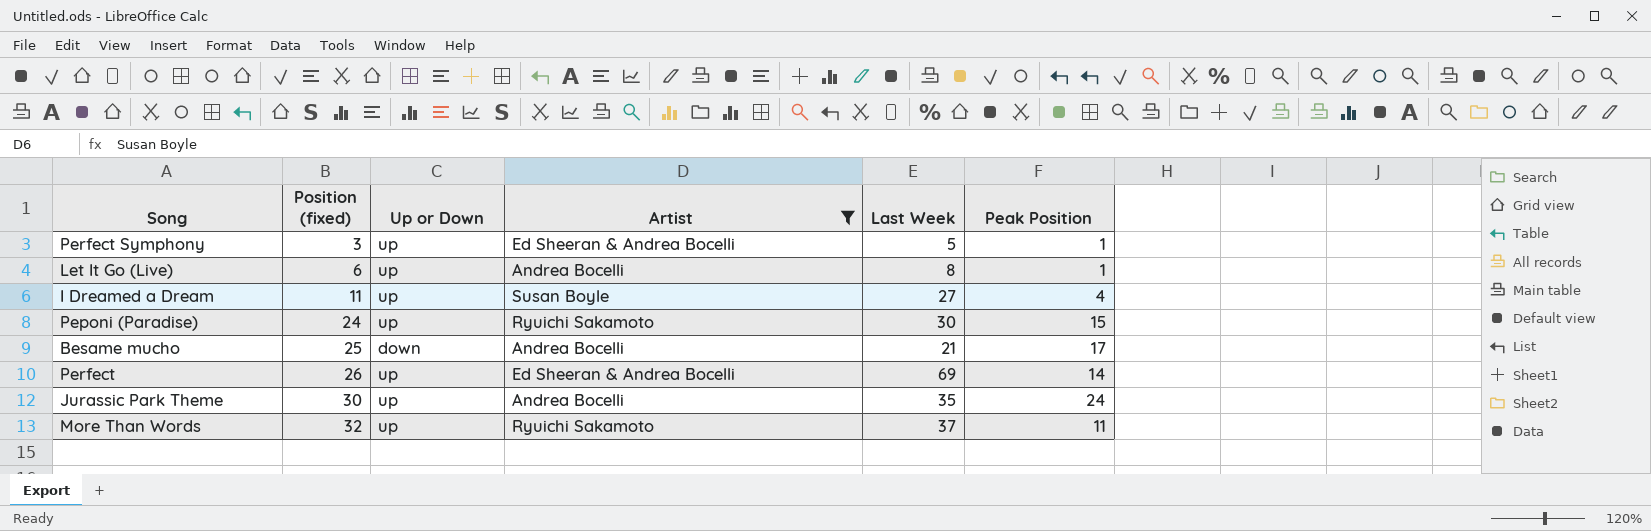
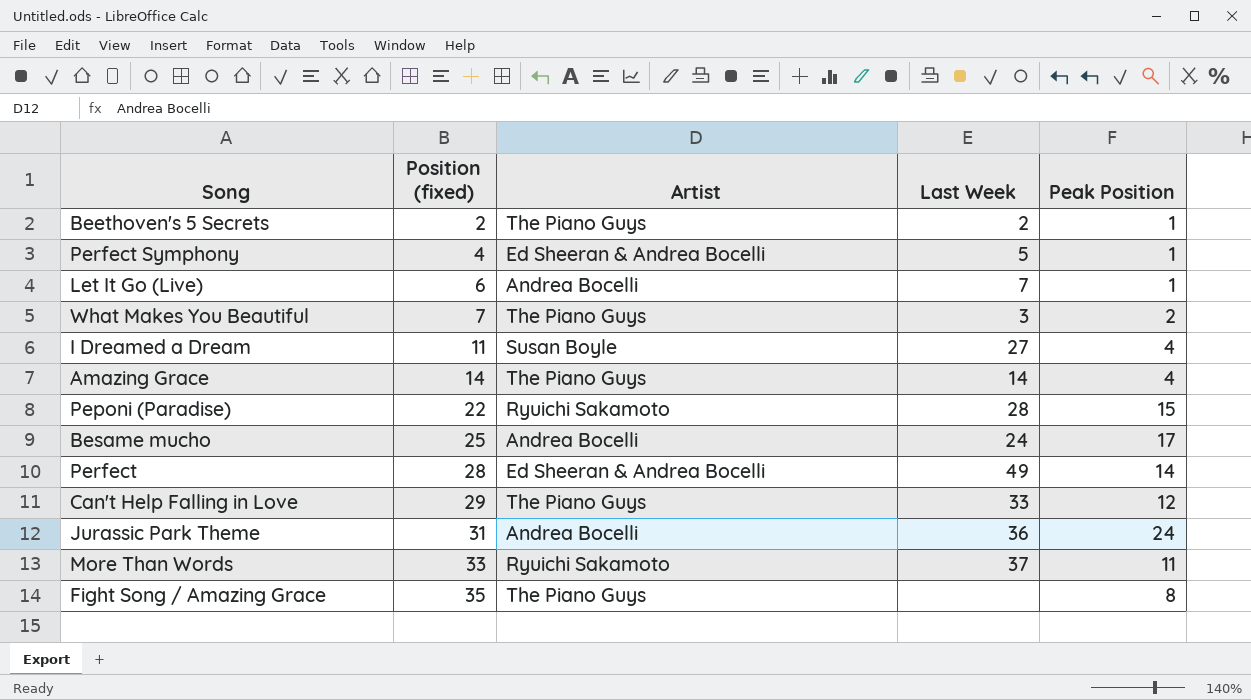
filter: Artist != The Piano Guys -> none
column Up or Down | position: 3 -> none
Perfect Symphony | Position (fixed): 3 -> 4
Let It Go (Live) | Last Week: 8 -> 7
Peponi (Paradise) | Position (fixed): 24 -> 22
Peponi (Paradise) | Last Week: 30 -> 28
Besame mucho | Last Week: 21 -> 24
Perfect | Position (fixed): 26 -> 28
Perfect | Last Week: 69 -> 49
Jurassic Park Theme | Position (fixed): 30 -> 31
Jurassic Park Theme | Last Week: 35 -> 36
More Than Words | Position (fixed): 32 -> 33

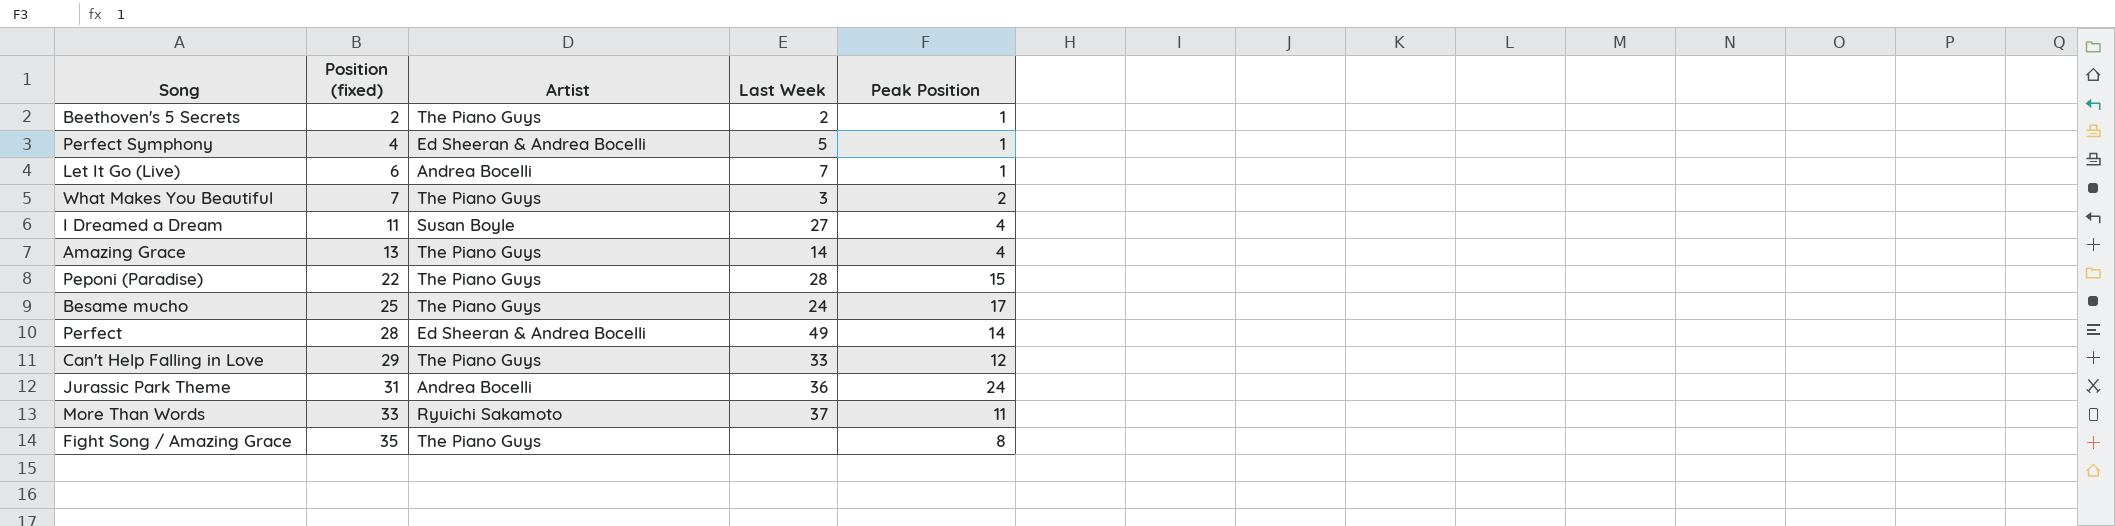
Amazing Grace | Position (fixed): 14 -> 13
Peponi (Paradise) | Artist: Ryuichi Sakamoto -> The Piano Guys
Besame mucho | Artist: Andrea Bocelli -> The Piano Guys

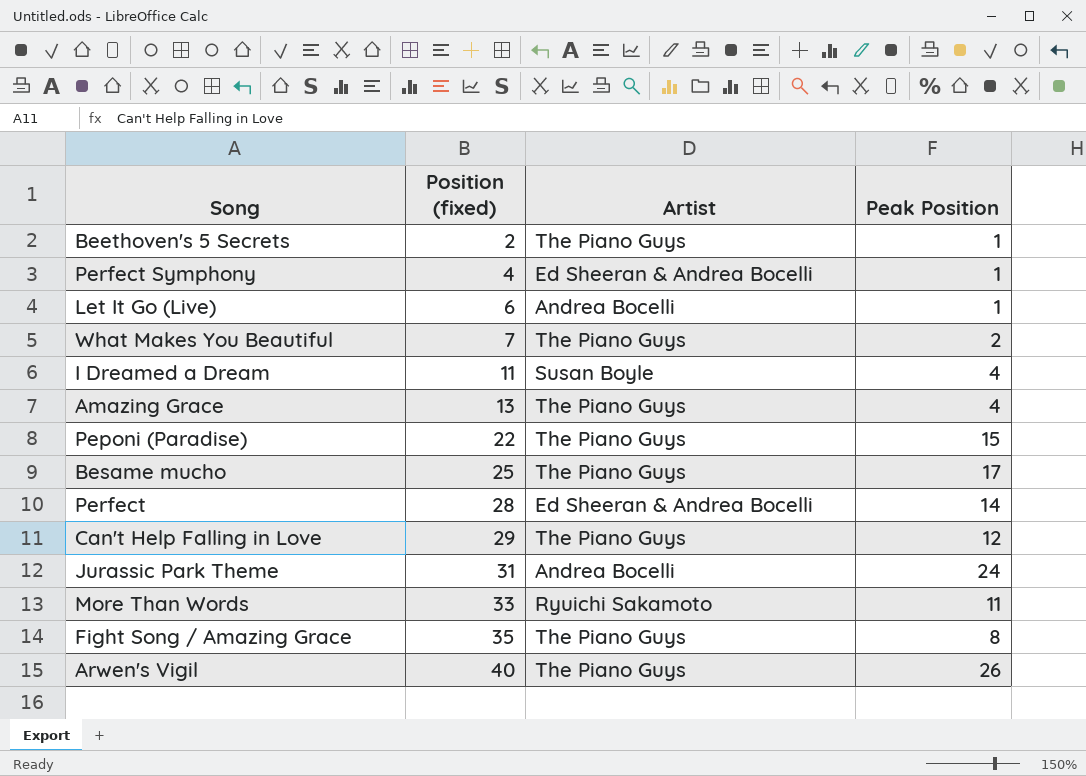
column Last Week | position: 4 -> none
row Arwen's Vigil: none -> 40 | The Piano Guys | 26

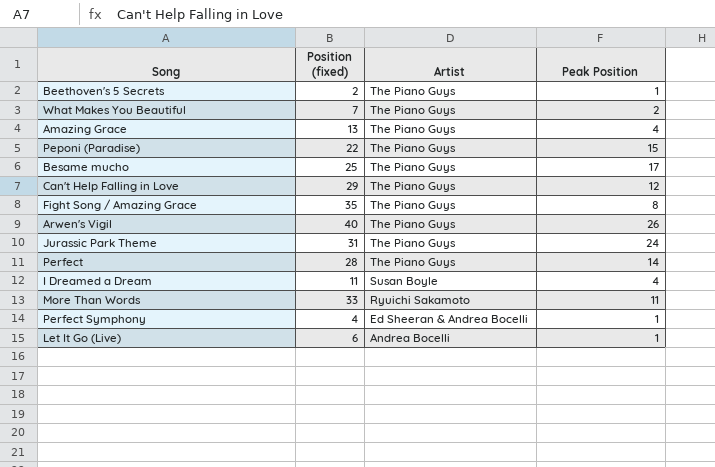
row order: Position (fixed) ascending -> Artist descending
Jurassic Park Theme | Artist: Andrea Bocelli -> The Piano Guys
Perfect | Artist: Ed Sheeran & Andrea Bocelli -> The Piano Guys

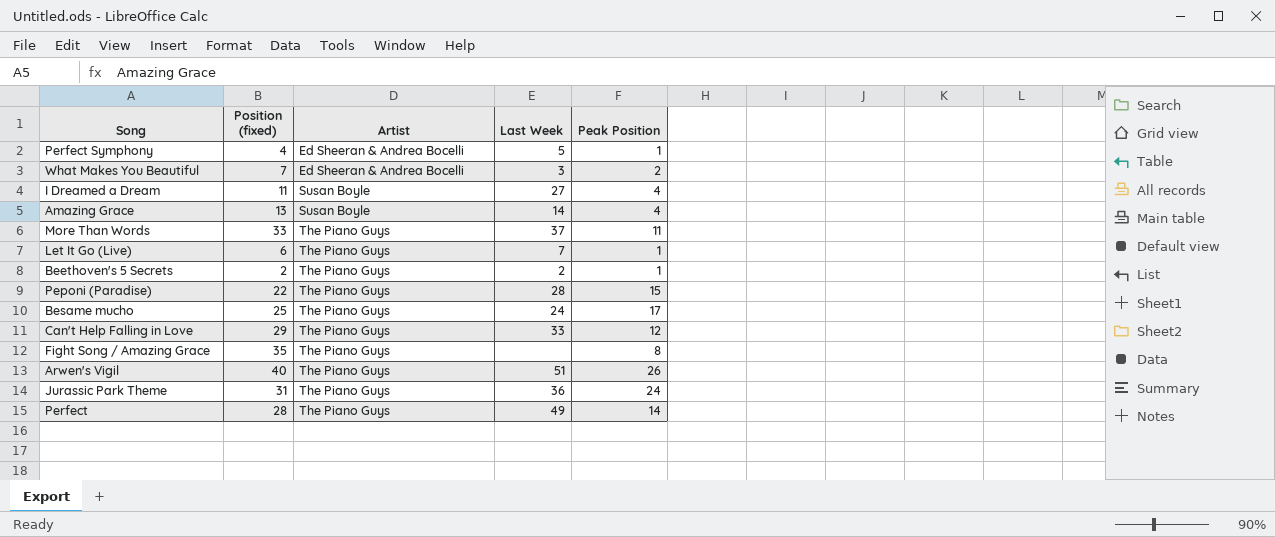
row order: Artist descending -> Artist ascending
column Last Week | position: none -> 4
What Makes You Beautiful | Artist: The Piano Guys -> Ed Sheeran & Andrea Bocelli
Amazing Grace | Artist: The Piano Guys -> Susan Boyle
More Than Words | Artist: Ryuichi Sakamoto -> The Piano Guys
Let It Go (Live) | Artist: Andrea Bocelli -> The Piano Guys

